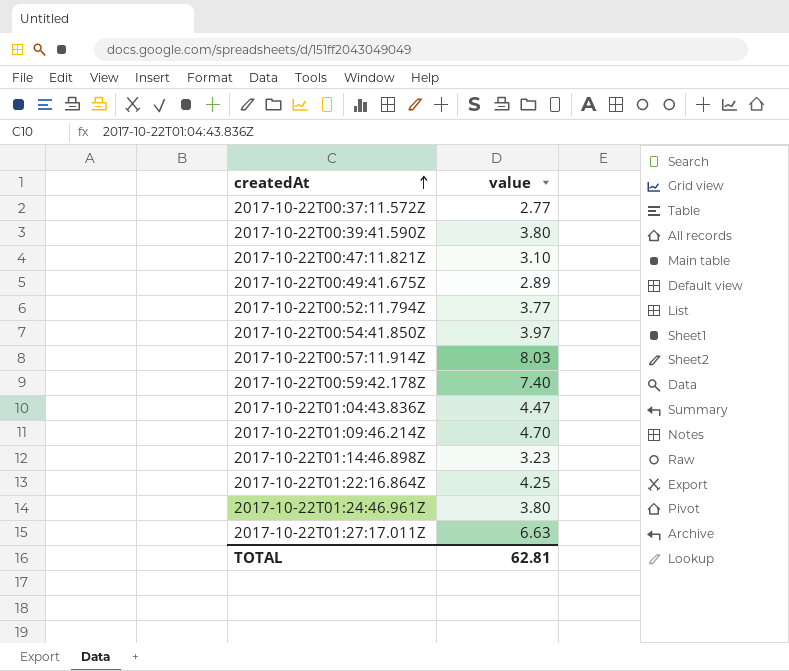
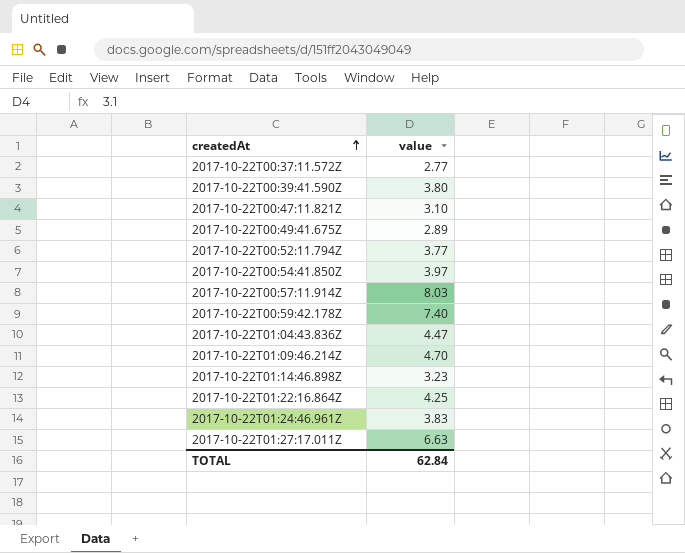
2017-10-22T01:24:46.961Z | value: 3.80 -> 3.83
TOTAL | value: 62.81 -> 62.84

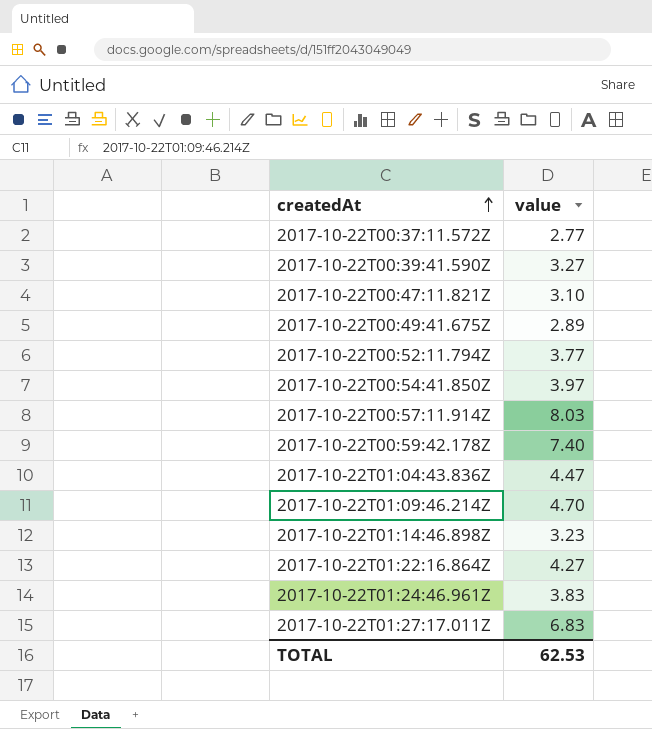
2017-10-22T00:39:41.590Z | value: 3.80 -> 3.27
2017-10-22T01:22:16.864Z | value: 4.25 -> 4.27
2017-10-22T01:27:17.011Z | value: 6.63 -> 6.83
TOTAL | value: 62.84 -> 62.53

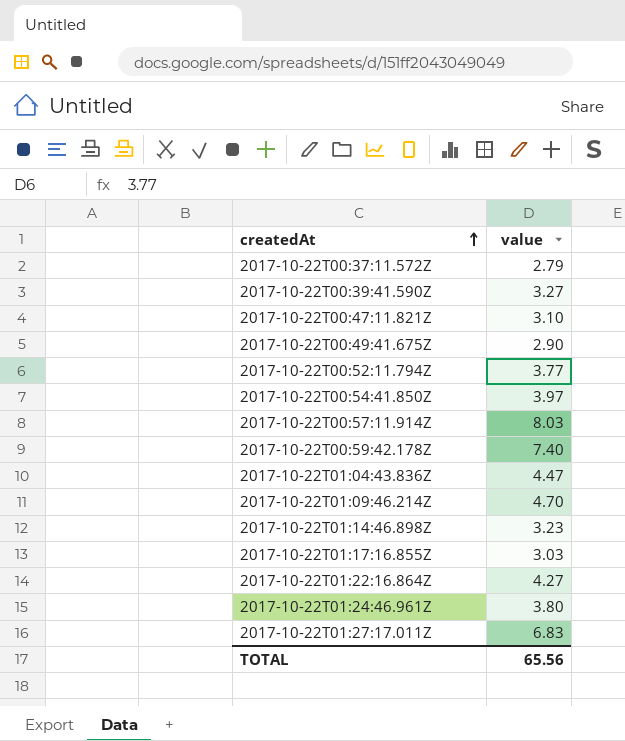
2017-10-22T00:37:11.572Z | value: 2.77 -> 2.79
2017-10-22T00:49:41.675Z | value: 2.89 -> 2.90
row 2017-10-22T01:17:16.855Z: none -> 3.03
2017-10-22T01:24:46.961Z | value: 3.83 -> 3.80
TOTAL | value: 62.53 -> 65.56

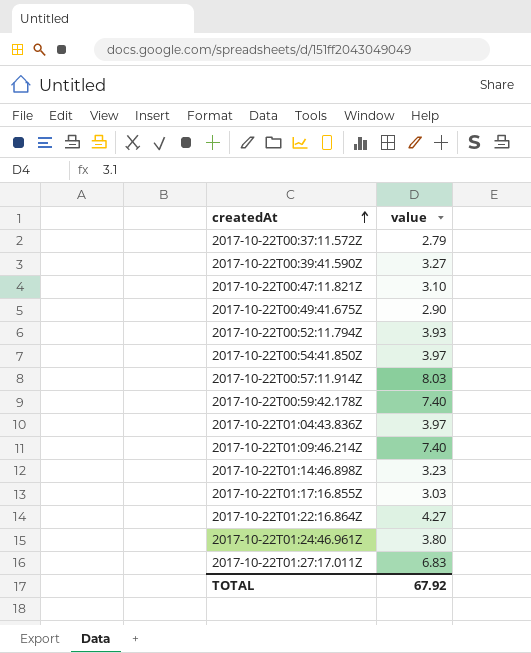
2017-10-22T00:52:11.794Z | value: 3.77 -> 3.93
2017-10-22T01:04:43.836Z | value: 4.47 -> 3.97
2017-10-22T01:09:46.214Z | value: 4.70 -> 7.40
TOTAL | value: 65.56 -> 67.92

